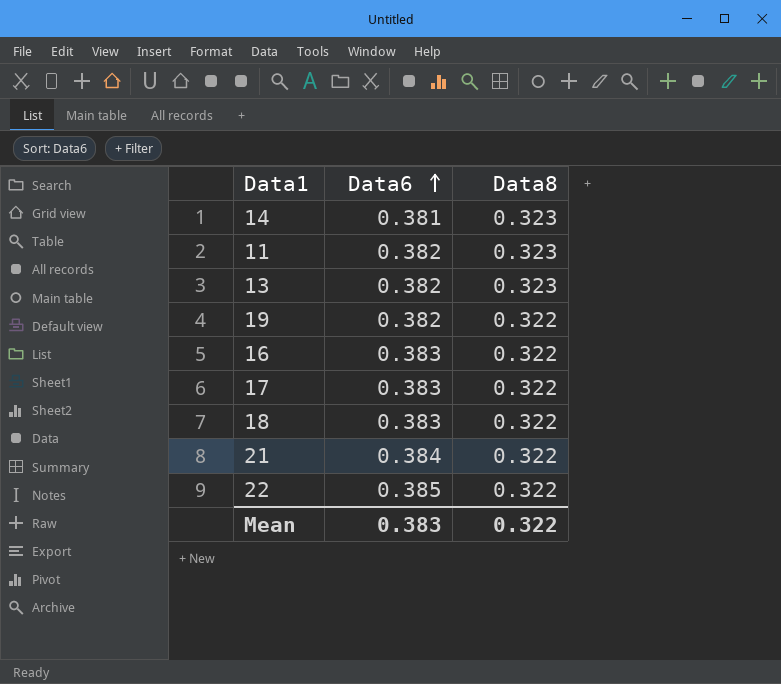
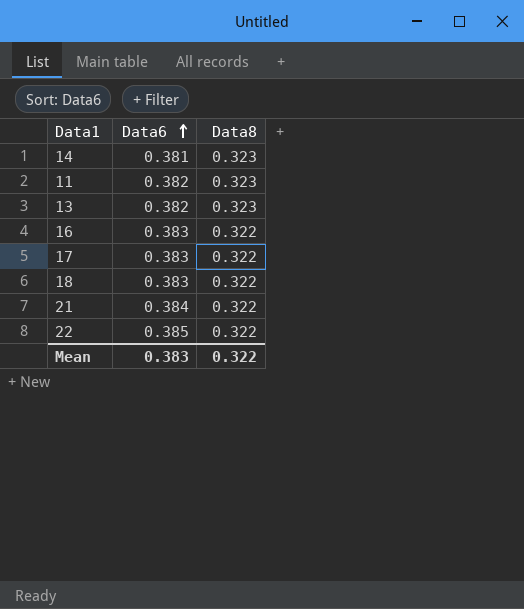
row 19: 0.382 | 0.322 -> none

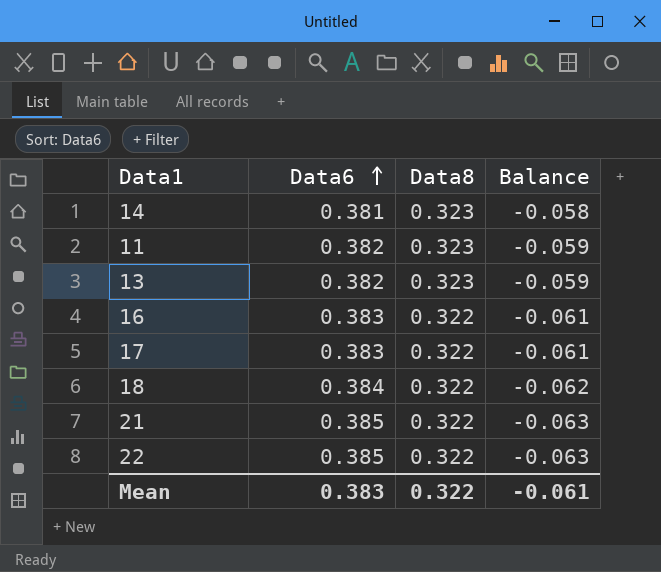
column Balance | formula: none -> [Data8] - [Data6]
18 | Data6: 0.383 -> 0.384
21 | Data6: 0.384 -> 0.385

